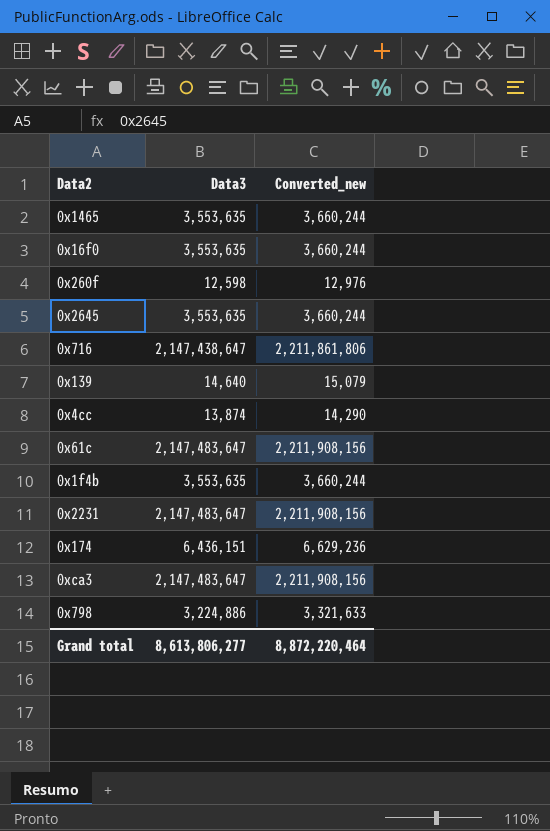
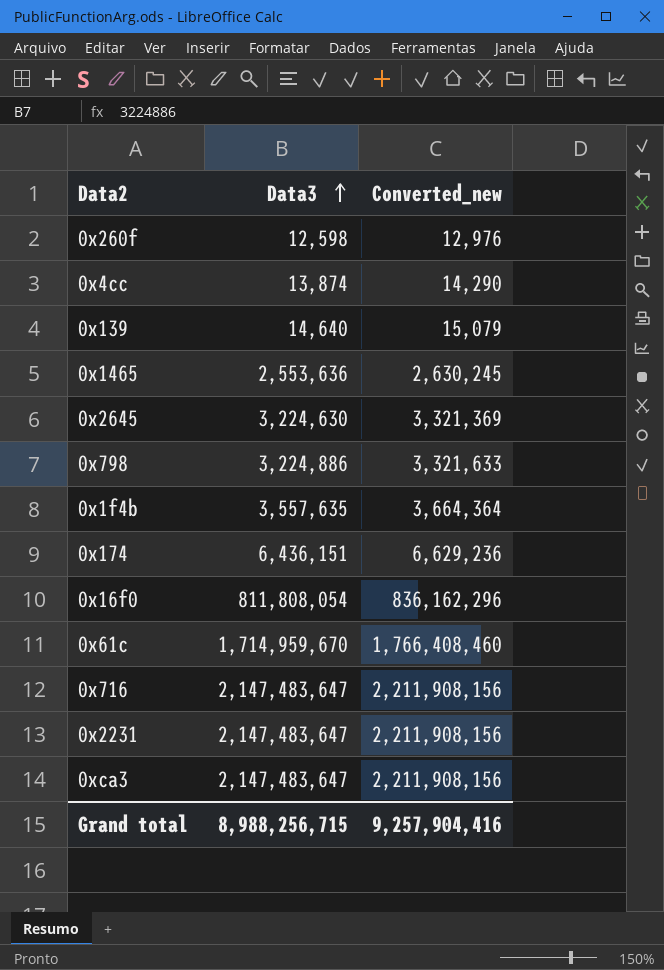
row order: none -> Data3 ascending
0x1465 | Data3: 3,553,635 -> 2,553,636
0x1465 | Converted_new: 3,660,244 -> 2,630,245
0x2645 | Data3: 3,553,635 -> 3,224,630
0x2645 | Converted_new: 3,660,244 -> 3,321,369
0x1f4b | Data3: 3,553,635 -> 3,557,635
0x1f4b | Converted_new: 3,660,244 -> 3,664,364
0x16f0 | Data3: 3,553,635 -> 811,808,054
0x16f0 | Converted_new: 3,660,244 -> 836,162,296
0x61c | Data3: 2,147,483,647 -> 1,714,959,670
0x61c | Converted_new: 2,211,908,156 -> 1,766,408,460
0x716 | Data3: 2,147,438,647 -> 2,147,483,647
0x716 | Converted_new: 2,211,861,806 -> 2,211,908,156
Grand total | Data3: 8,613,806,277 -> 8,988,256,715
Grand total | Converted_new: 8,872,220,464 -> 9,257,904,416

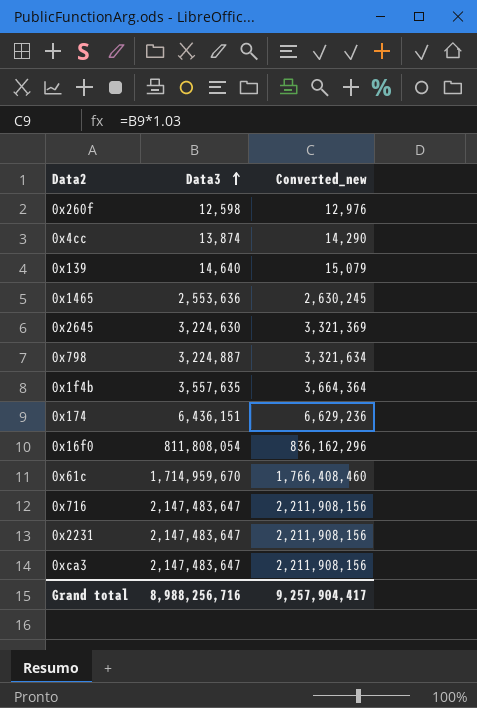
0x798 | Data3: 3,224,886 -> 3,224,887
0x798 | Converted_new: 3,321,633 -> 3,321,634
Grand total | Data3: 8,988,256,715 -> 8,988,256,716
Grand total | Converted_new: 9,257,904,416 -> 9,257,904,417

